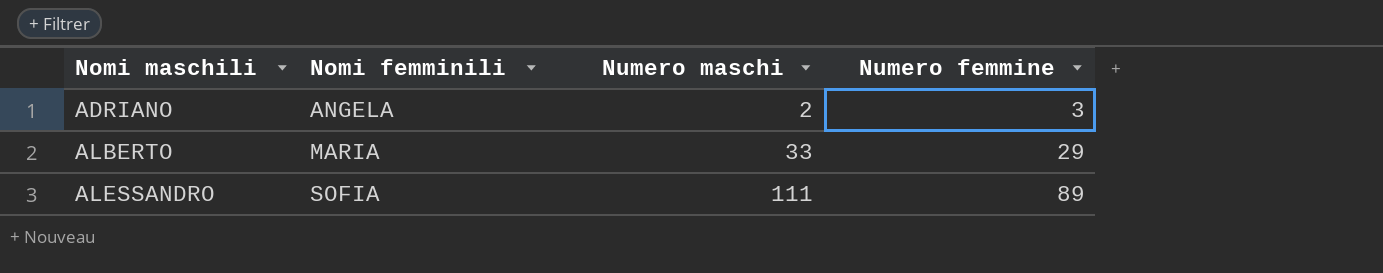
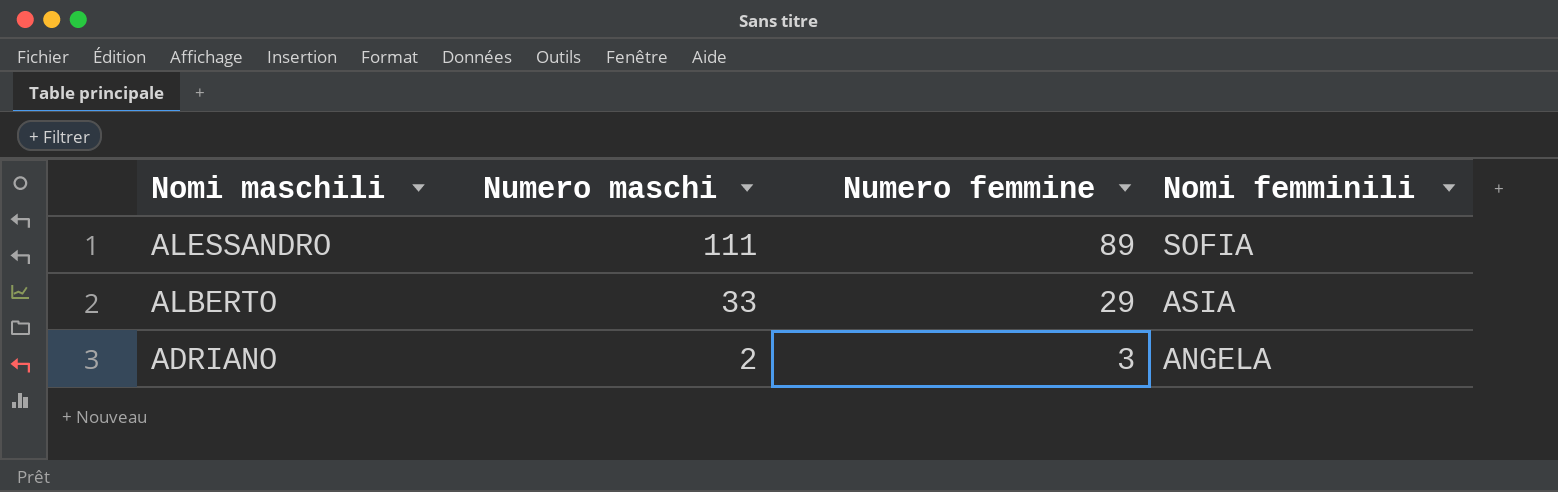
row order: Nomi maschili ascending -> Nomi maschili descending
column Nomi femminili | position: 2 -> 4
ALBERTO | Nomi femminili: MARIA -> ASIA

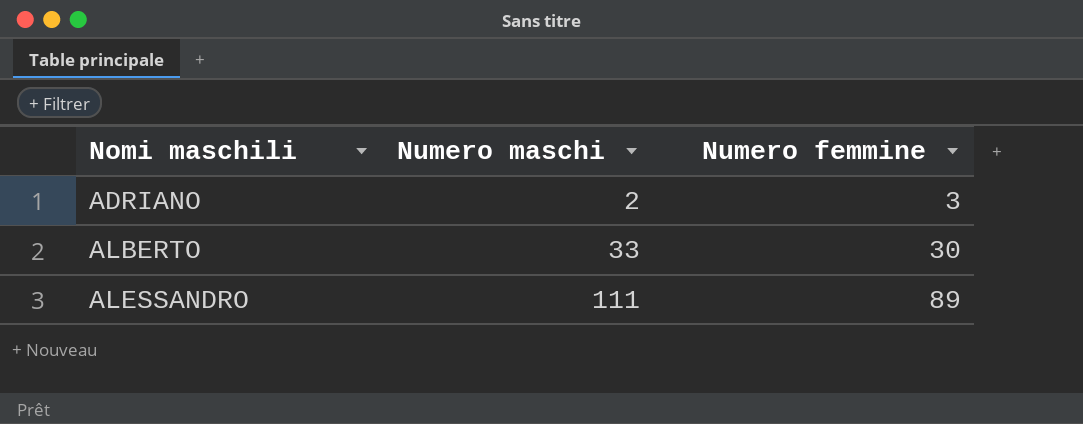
row order: Nomi maschili descending -> Nomi maschili ascending
column Nomi femminili | position: 4 -> none
ALBERTO | Numero femmine: 29 -> 30

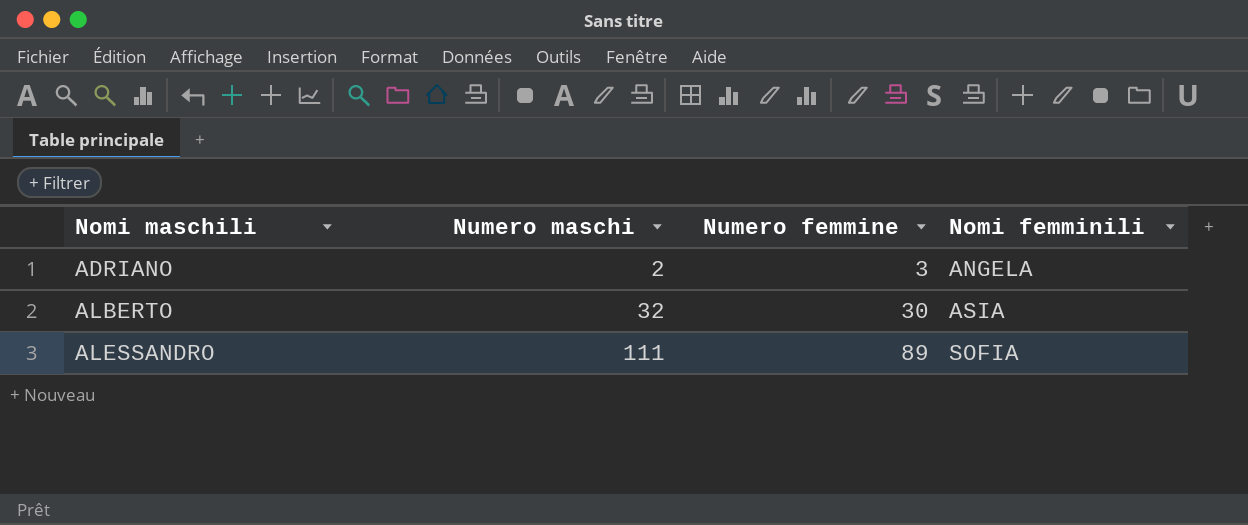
column Nomi femminili | position: none -> 4
ALBERTO | Numero maschi: 33 -> 32

